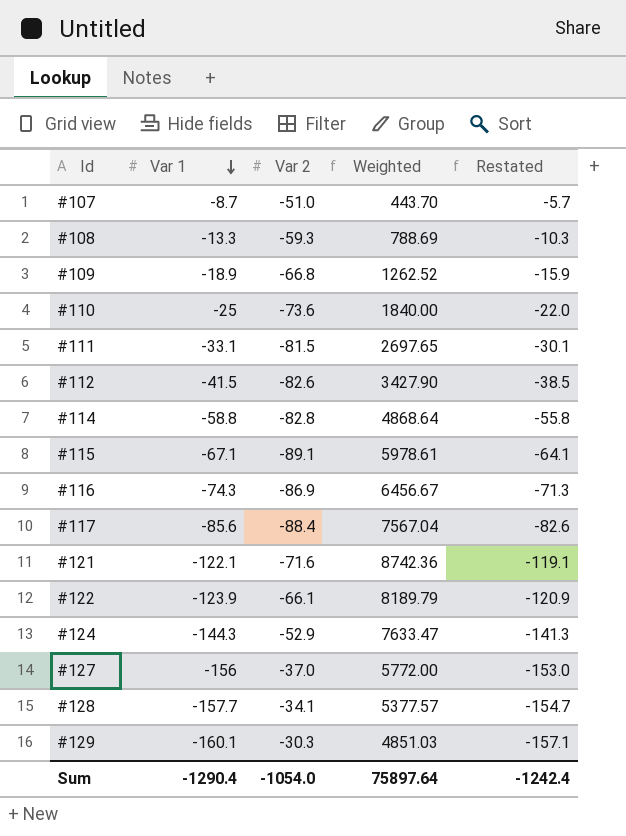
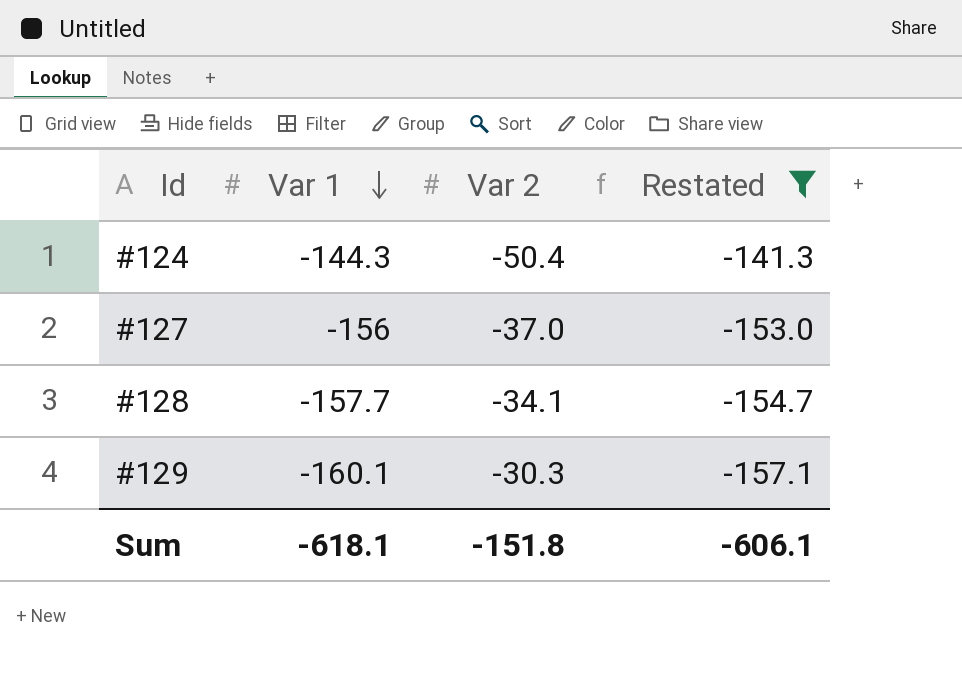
filter: none -> Restated <= -141.3
column Weighted | formula: [Var 1] * [Var 2] -> none
#124 | Var 2: -52.9 -> -50.4
Sum | Var 1: -1290.4 -> -618.1
Sum | Var 2: -1054.0 -> -151.8
Sum | Restated: -1242.4 -> -606.1

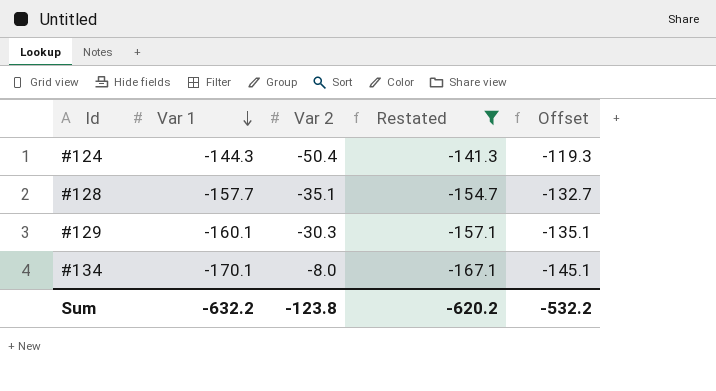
column Offset | formula: none -> [Var 1] + 25
row #127: -156 | -37.0 | -153.0 -> none
#128 | Var 2: -34.1 -> -35.1
row #134: none -> -170.1 | -8.0 | -167.1 | -145.1
Sum | Var 1: -618.1 -> -632.2
Sum | Var 2: -151.8 -> -123.8
Sum | Restated: -606.1 -> -620.2

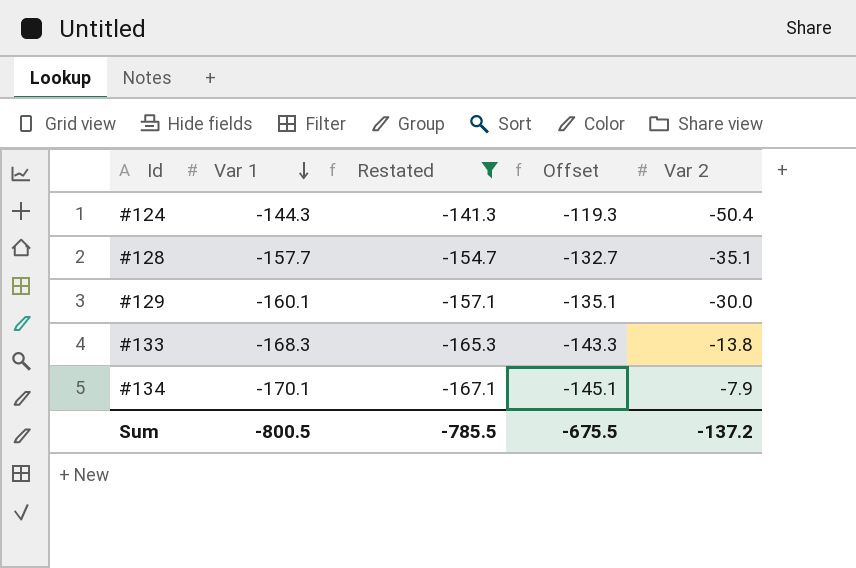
column Var 2 | position: 3 -> 5
#129 | Var 2: -30.3 -> -30.0
row #133: none -> -168.3 | -165.3 | -143.3 | -13.8
#134 | Var 2: -8.0 -> -7.9
Sum | Var 1: -632.2 -> -800.5
Sum | Restated: -620.2 -> -785.5
Sum | Offset: -532.2 -> -675.5
Sum | Var 2: -123.8 -> -137.2

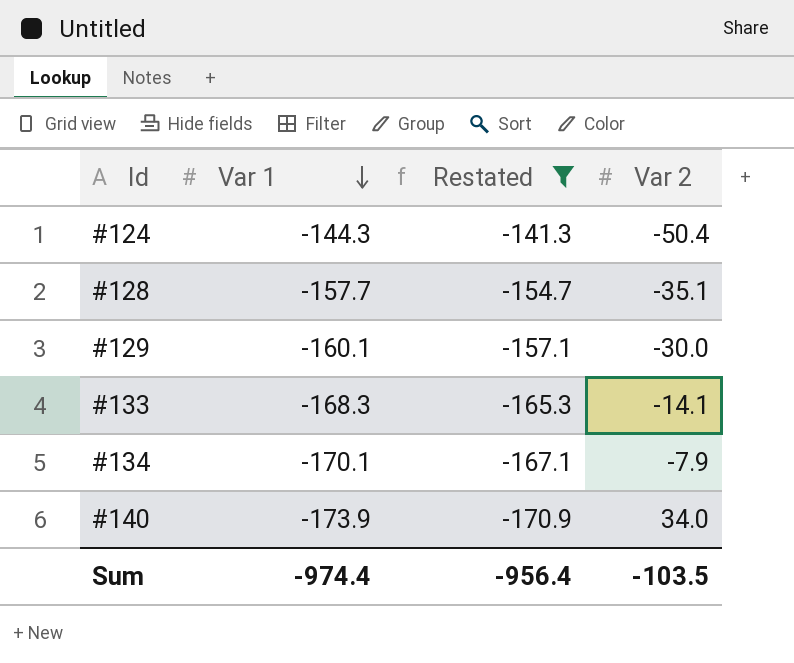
column Offset | formula: [Var 1] + 25 -> none
#133 | Var 2: -13.8 -> -14.1
row #140: none -> -173.9 | -170.9 | 34.0
Sum | Var 1: -800.5 -> -974.4
Sum | Restated: -785.5 -> -956.4
Sum | Var 2: -137.2 -> -103.5

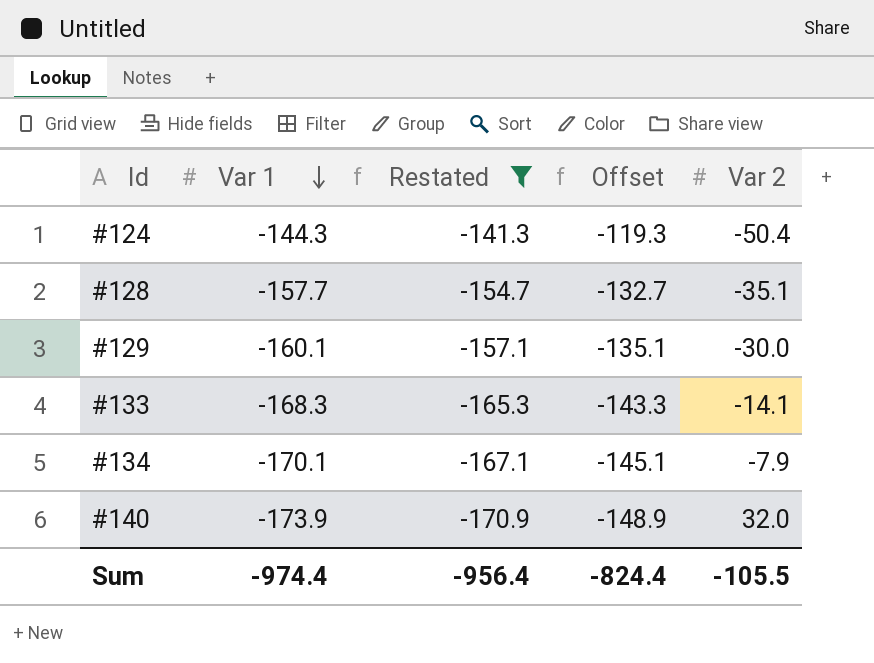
column Offset | formula: none -> [Var 1] + 25
#140 | Var 2: 34.0 -> 32.0
Sum | Var 2: -103.5 -> -105.5

